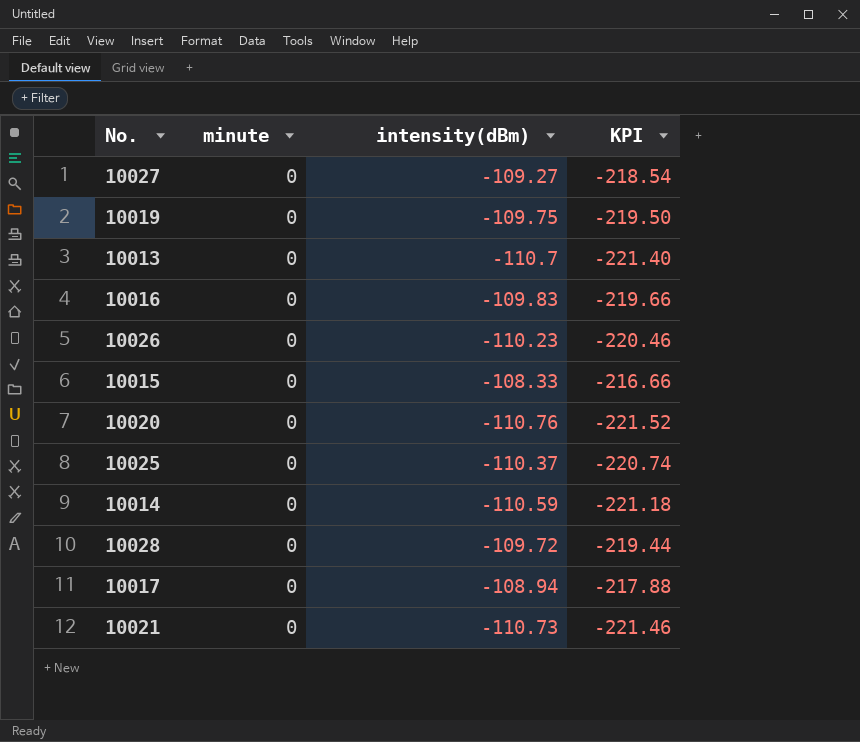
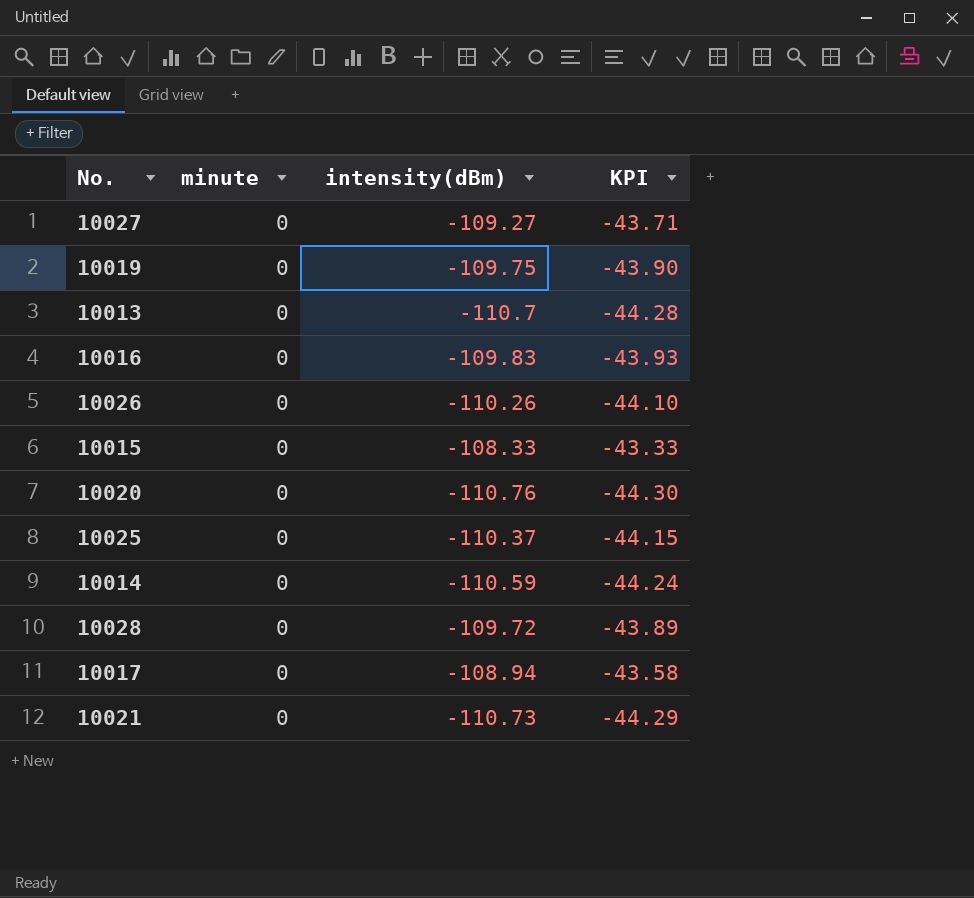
column KPI | formula: [intensity(dBm)] * 2 -> [intensity(dBm)] * 0.4
10026 | intensity(dBm): -110.23 -> -110.26

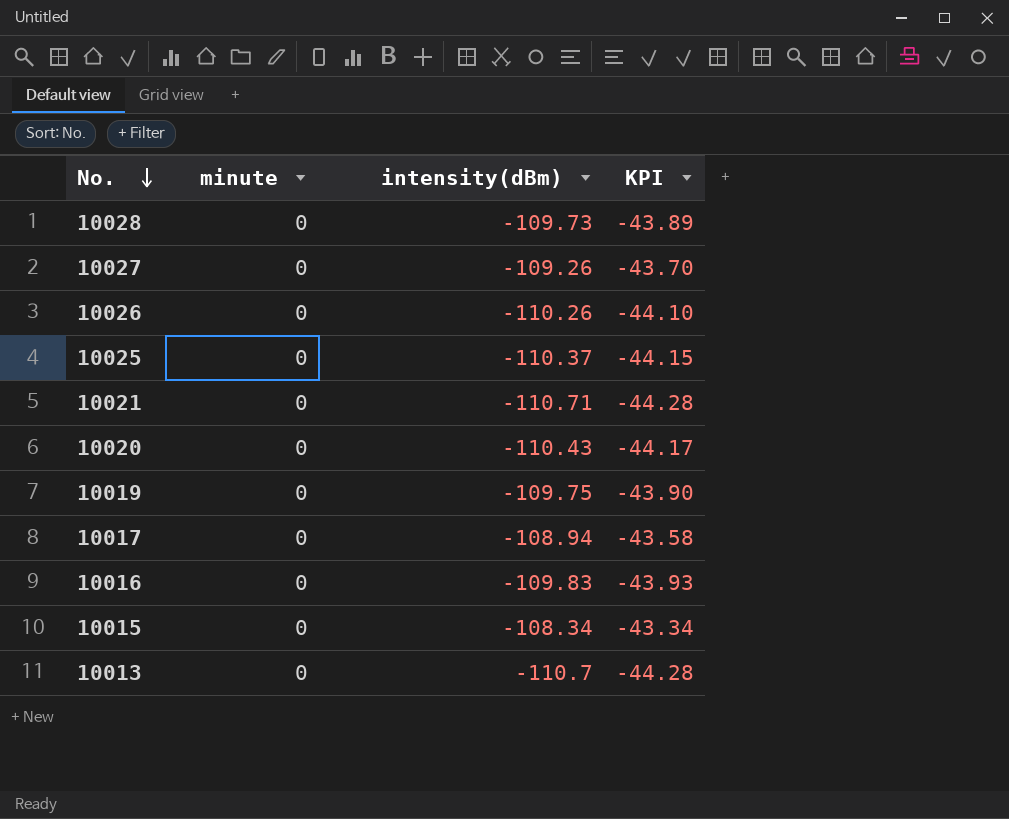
row order: none -> No. descending
row 10014: 0 | -110.59 | -44.24 -> none
10028 | intensity(dBm): -109.72 -> -109.73
10027 | intensity(dBm): -109.27 -> -109.26
10027 | KPI: -43.71 -> -43.70
10021 | intensity(dBm): -110.73 -> -110.71
10021 | KPI: -44.29 -> -44.28
10020 | intensity(dBm): -110.76 -> -110.43
10020 | KPI: -44.30 -> -44.17
10015 | intensity(dBm): -108.33 -> -108.34
10015 | KPI: -43.33 -> -43.34

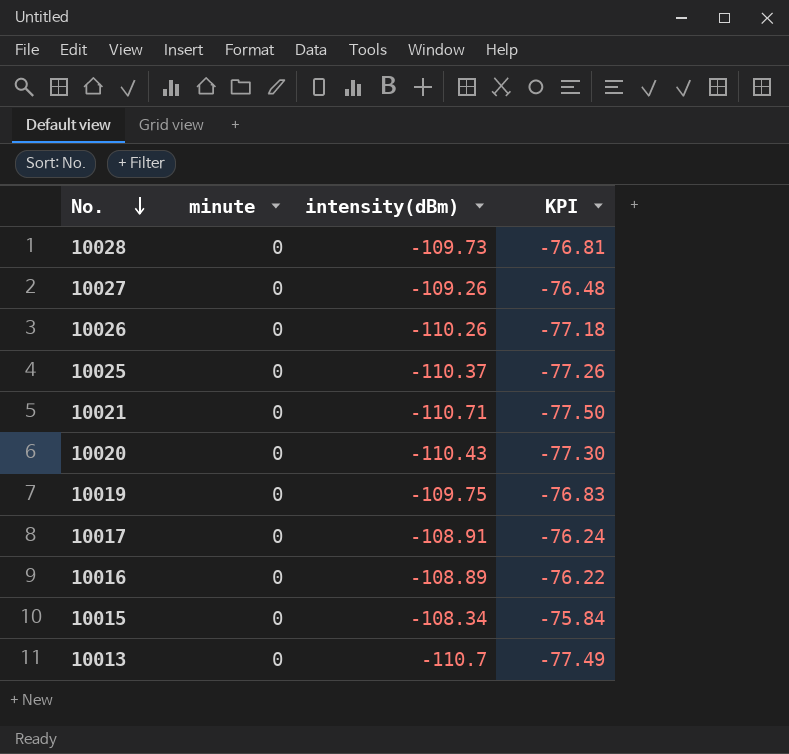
column KPI | formula: [intensity(dBm)] * 0.4 -> [intensity(dBm)] * 0.7
10017 | intensity(dBm): -108.94 -> -108.91
10016 | intensity(dBm): -109.83 -> -108.89

